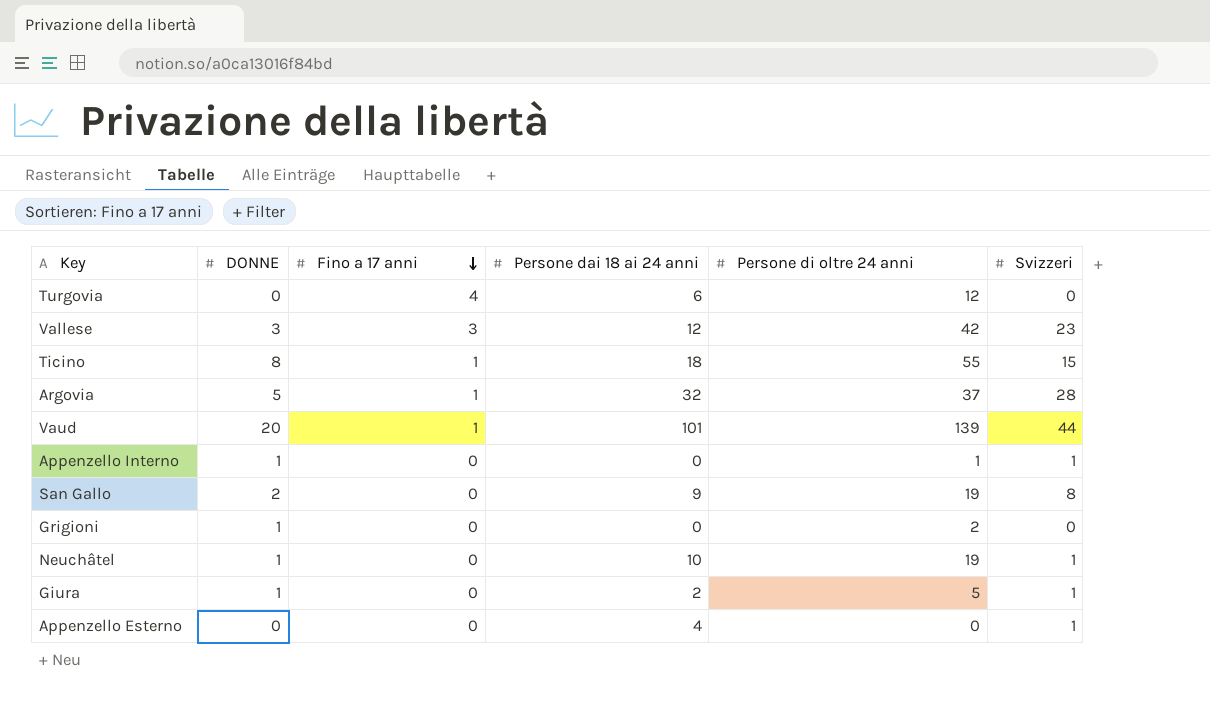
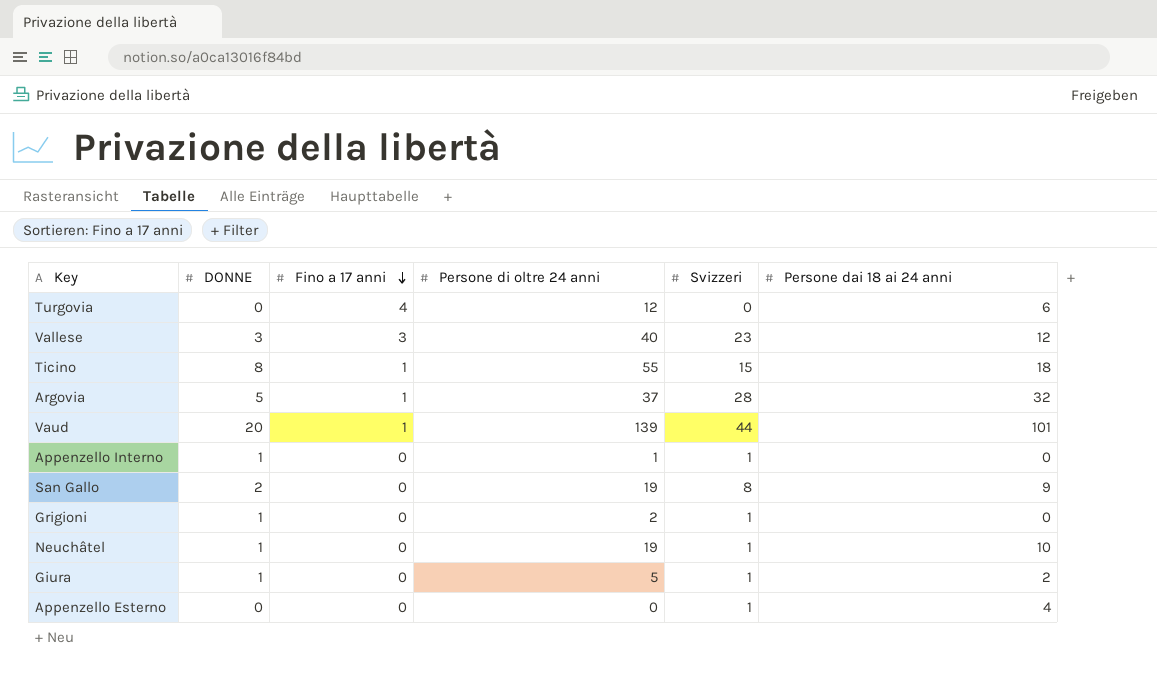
column Persone dai 18 ai 24 anni | position: 4 -> 6
Vallese | Persone di oltre 24 anni: 42 -> 40
Grigioni | Svizzeri: 0 -> 1

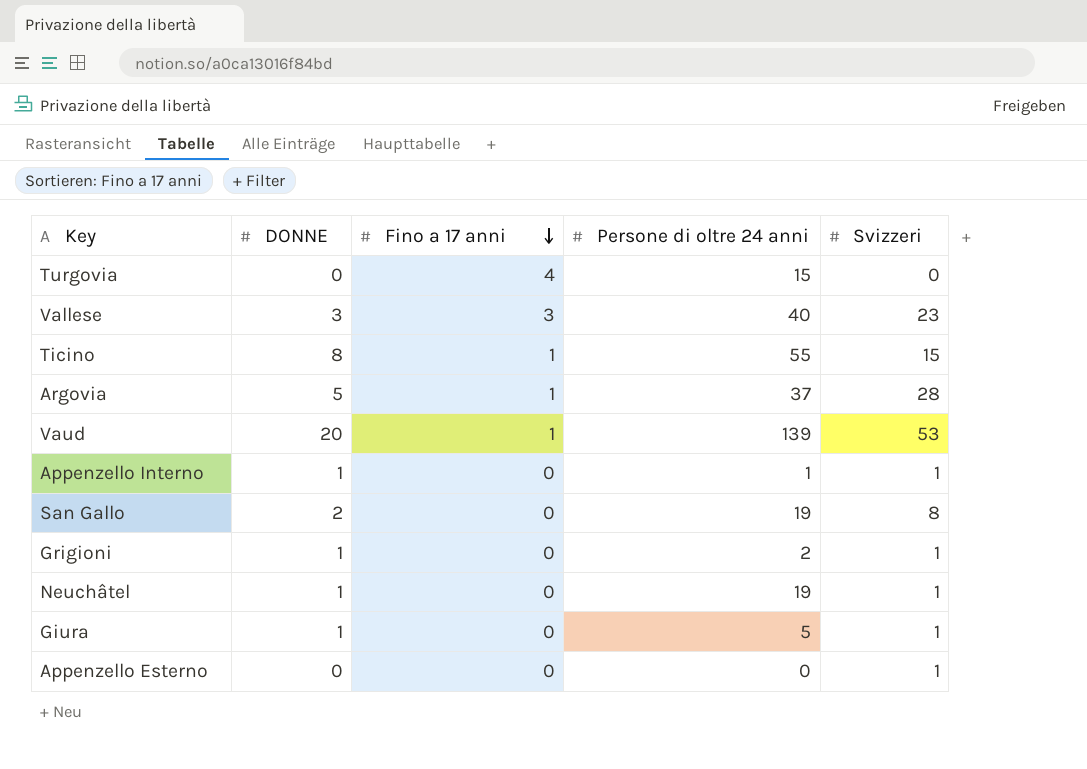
column Persone dai 18 ai 24 anni | position: 6 -> none
Turgovia | Persone di oltre 24 anni: 12 -> 15
Vaud | Svizzeri: 44 -> 53

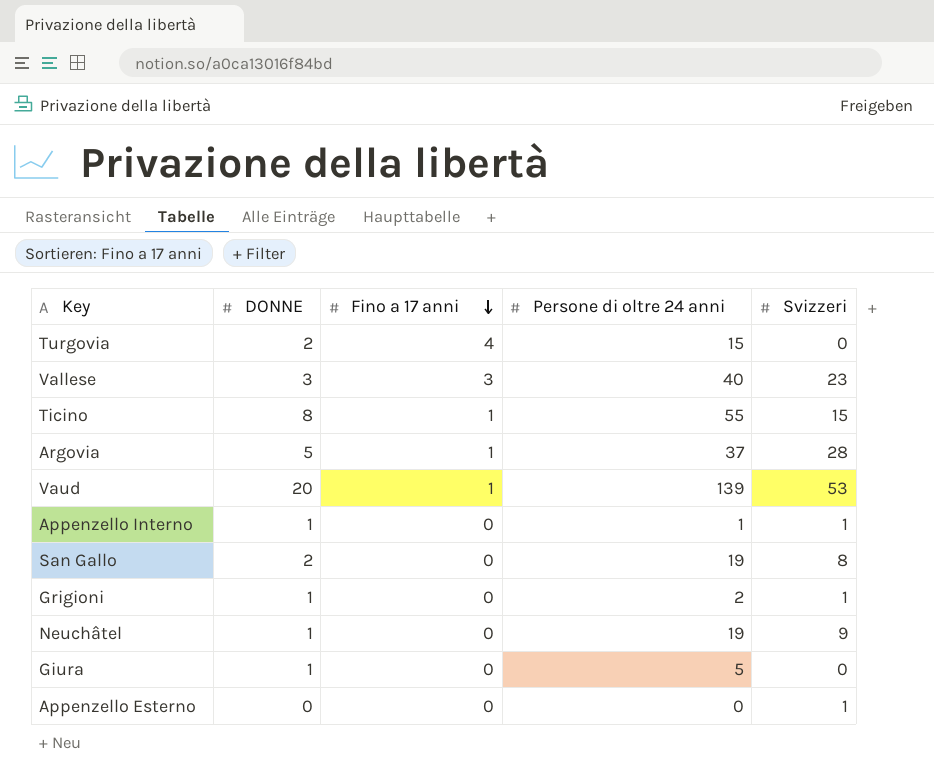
Turgovia | DONNE: 0 -> 2
Neuchâtel | Svizzeri: 1 -> 9
Giura | Svizzeri: 1 -> 0

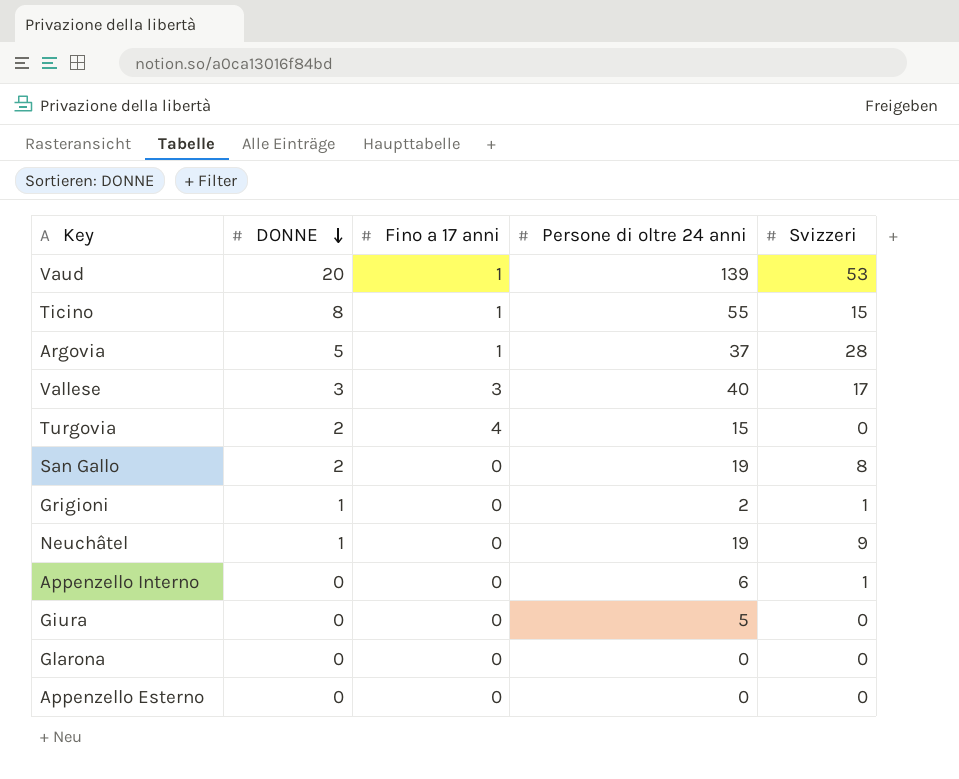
row order: Fino a 17 anni descending -> DONNE descending
Vallese | Svizzeri: 23 -> 17
Appenzello Interno | DONNE: 1 -> 0
Appenzello Interno | Persone di oltre 24 anni: 1 -> 6
Giura | DONNE: 1 -> 0
row Glarona: none -> 0 | 0 | 0 | 0
Appenzello Esterno | Svizzeri: 1 -> 0

